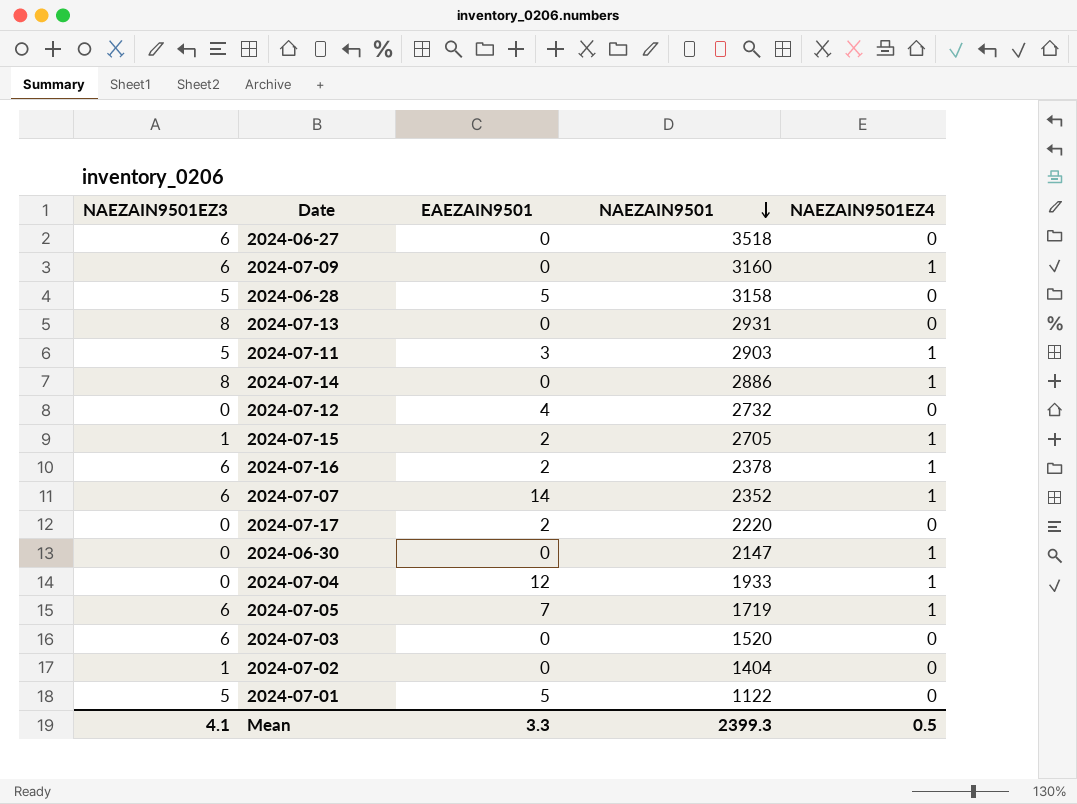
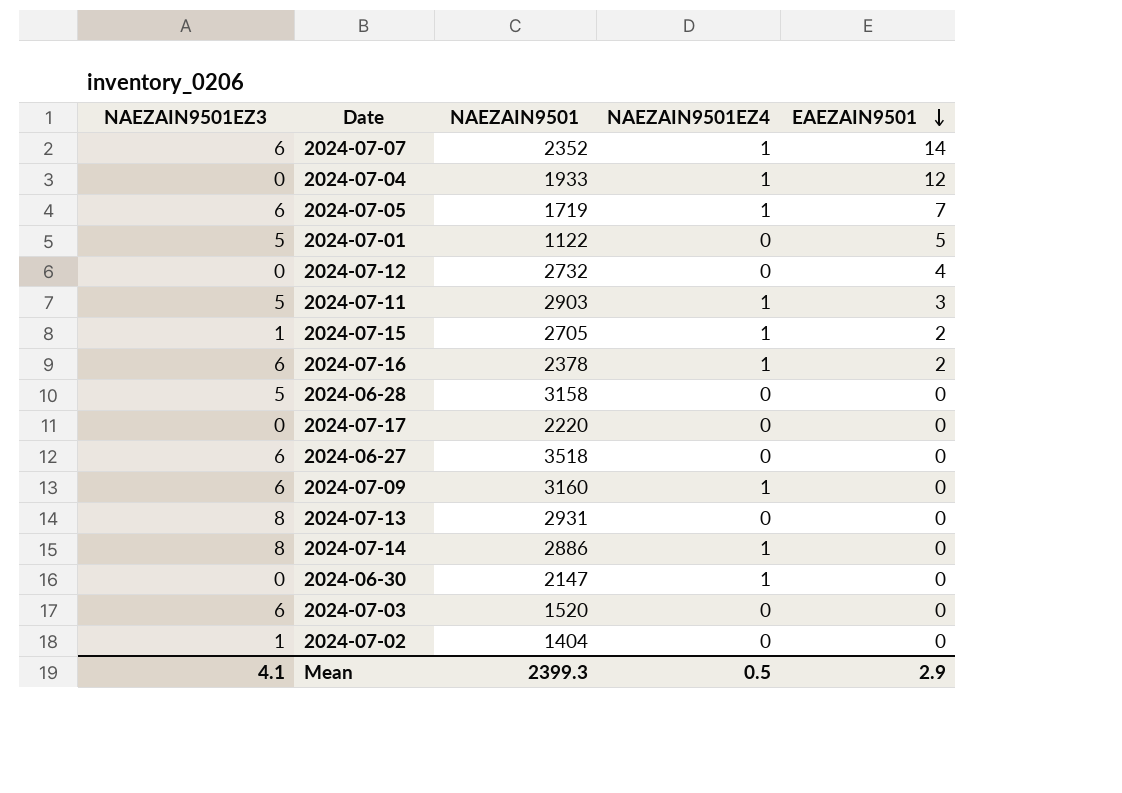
row order: NAEZAIN9501 descending -> EAEZAIN9501 descending
column EAEZAIN9501 | position: 3 -> 5
2024-06-28 | EAEZAIN9501: 5 -> 0
2024-07-17 | EAEZAIN9501: 2 -> 0
Mean | EAEZAIN9501: 3.3 -> 2.9

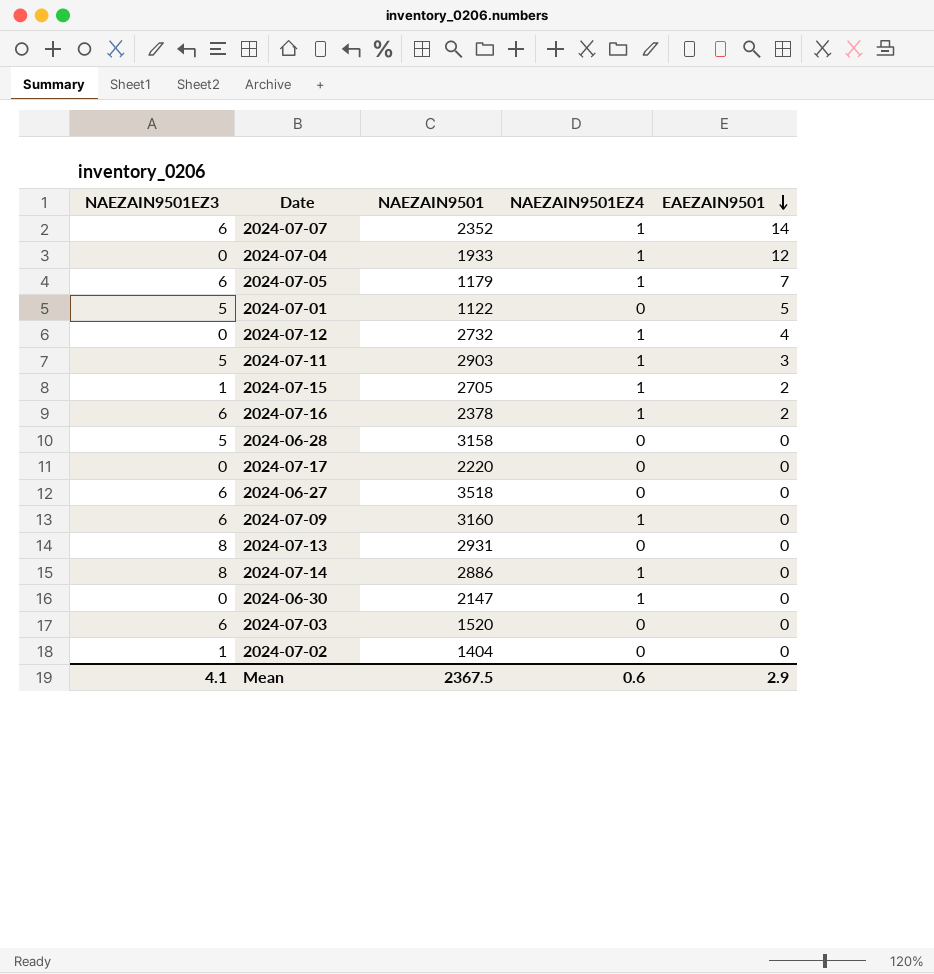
2024-07-05 | NAEZAIN9501: 1719 -> 1179
2024-07-12 | NAEZAIN9501EZ4: 0 -> 1
Mean | NAEZAIN9501: 2399.3 -> 2367.5
Mean | NAEZAIN9501EZ4: 0.5 -> 0.6

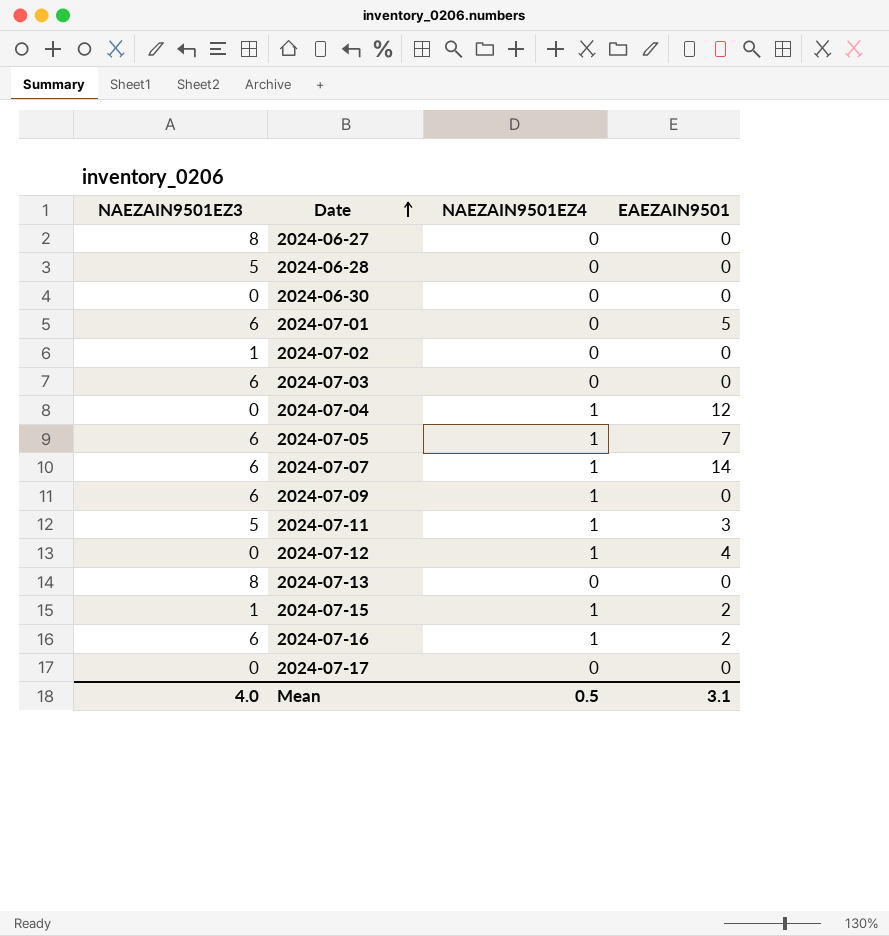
row order: EAEZAIN9501 descending -> Date ascending
column NAEZAIN9501 | position: 3 -> none
row 2024-07-14: 8 | 2886 | 1 | 0 -> none
2024-06-27 | NAEZAIN9501EZ3: 6 -> 8
2024-06-30 | NAEZAIN9501EZ4: 1 -> 0
2024-07-01 | NAEZAIN9501EZ3: 5 -> 6
Mean | NAEZAIN9501EZ3: 4.1 -> 4.0
Mean | NAEZAIN9501EZ4: 0.6 -> 0.5
Mean | EAEZAIN9501: 2.9 -> 3.1

